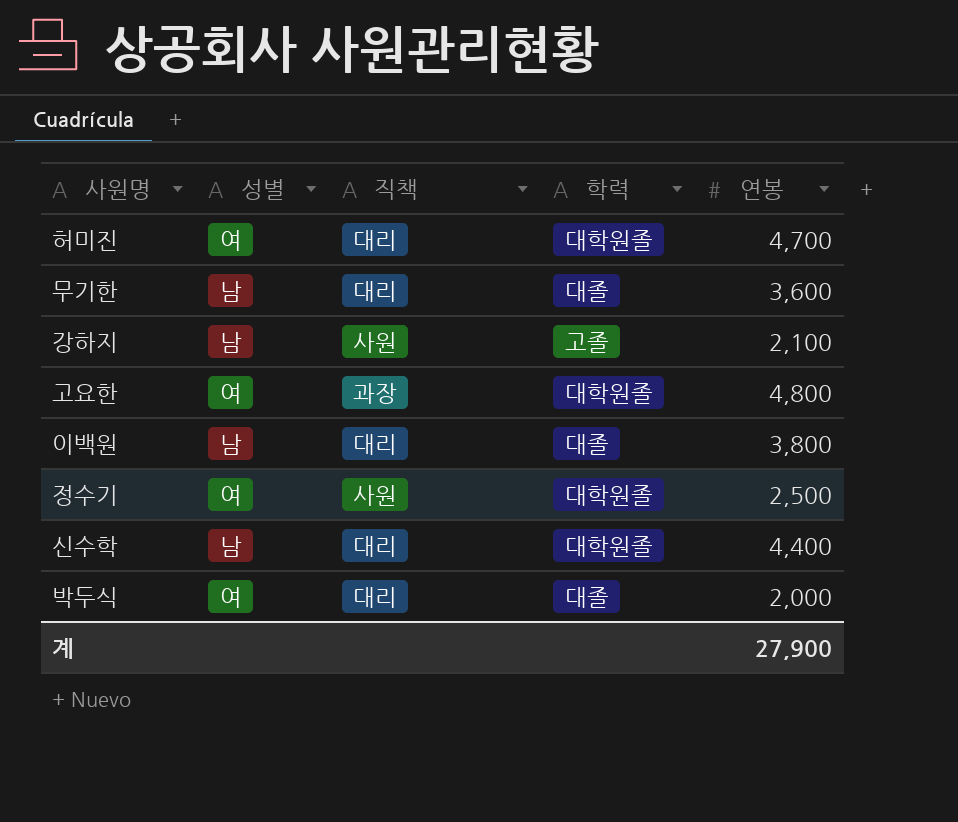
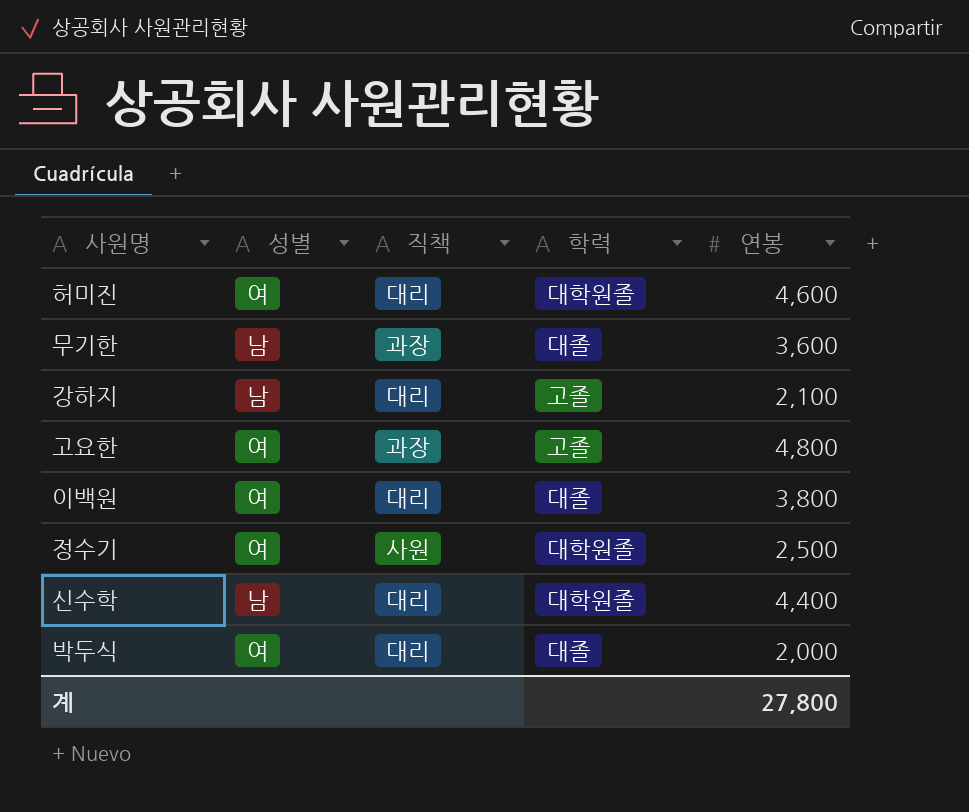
허미진 | 연봉: 4,700 -> 4,600
무기한 | 직책: 대리 -> 과장
강하지 | 직책: 사원 -> 대리
고요한 | 학력: 대학원졸 -> 고졸
이백원 | 성별: 남 -> 여
계 | 연봉: 27,900 -> 27,800

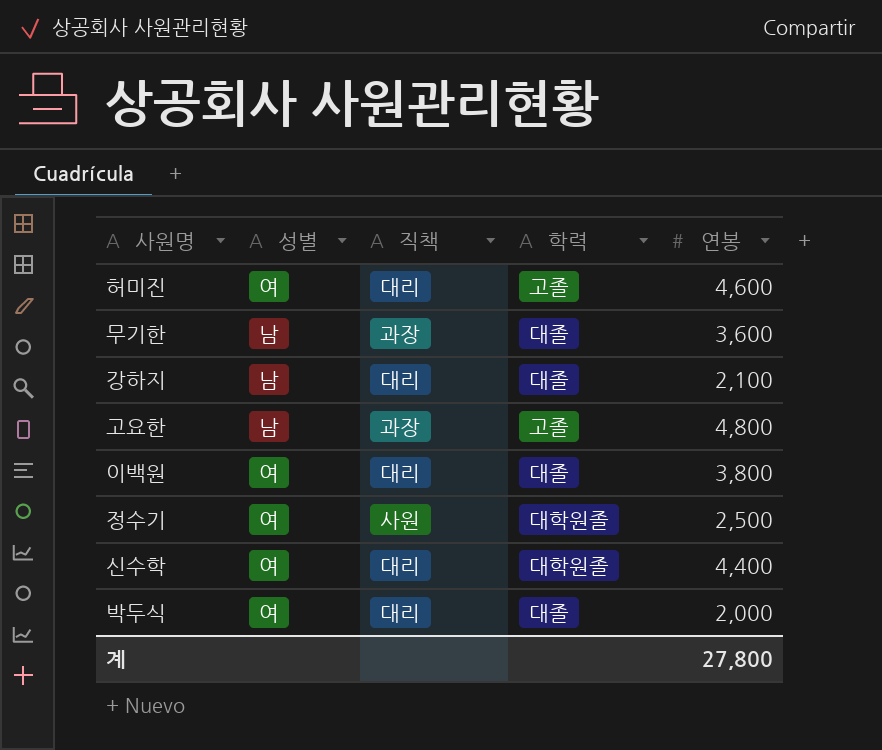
허미진 | 학력: 대학원졸 -> 고졸
강하지 | 학력: 고졸 -> 대졸
고요한 | 성별: 여 -> 남
신수학 | 성별: 남 -> 여

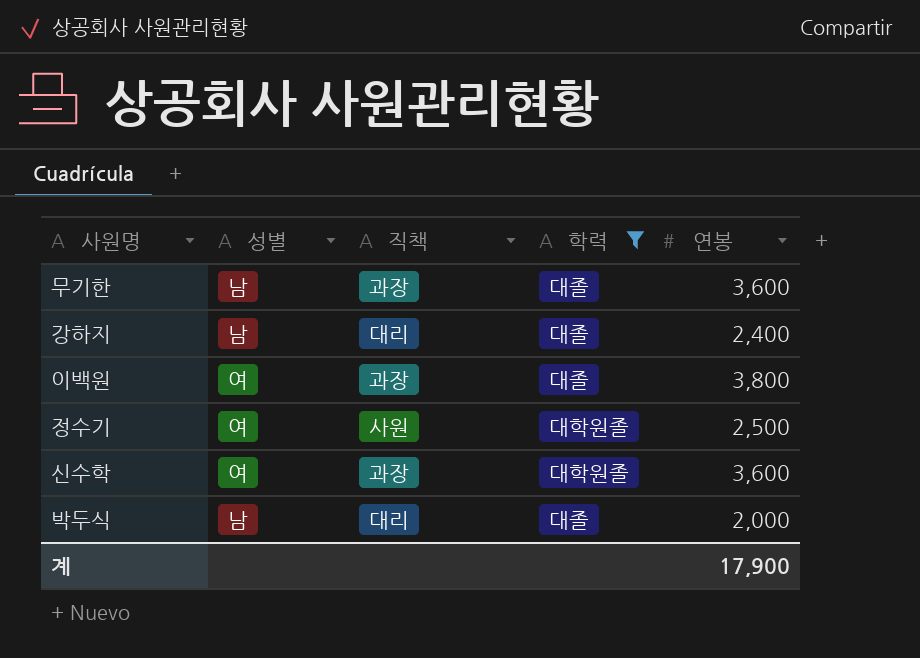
filter: none -> 학력 != 고졸
강하지 | 연봉: 2,100 -> 2,400
이백원 | 직책: 대리 -> 과장
신수학 | 직책: 대리 -> 과장
신수학 | 연봉: 4,400 -> 3,600
박두식 | 성별: 여 -> 남
계 | 연봉: 27,800 -> 17,900

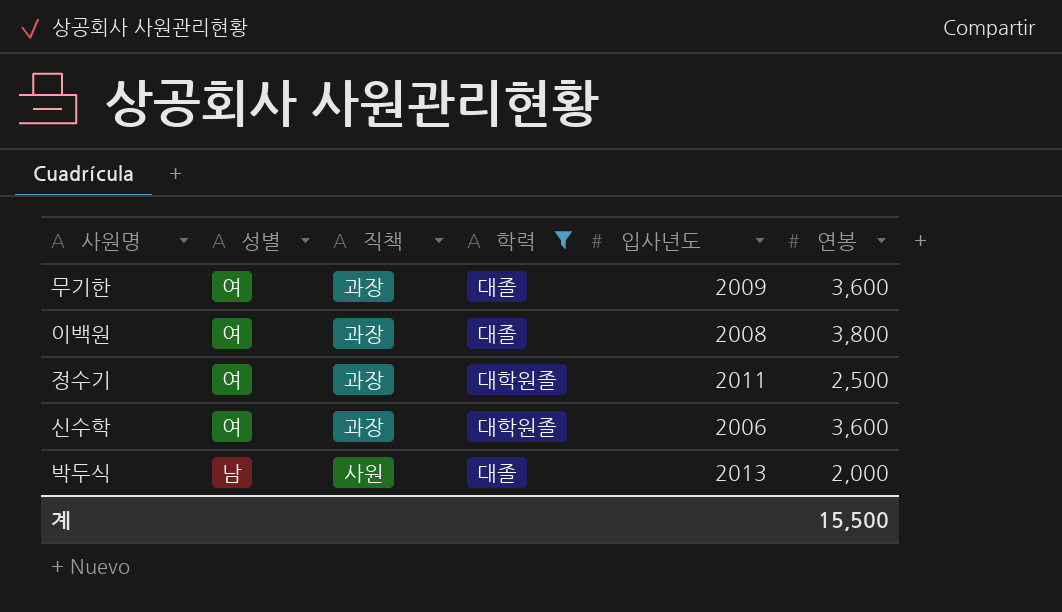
column 입사년도 | position: none -> 5
row 강하지: 남 | 대리 | 대졸 | 2,400 -> none
무기한 | 성별: 남 -> 여
정수기 | 직책: 사원 -> 과장
박두식 | 직책: 대리 -> 사원
계 | 연봉: 17,900 -> 15,500

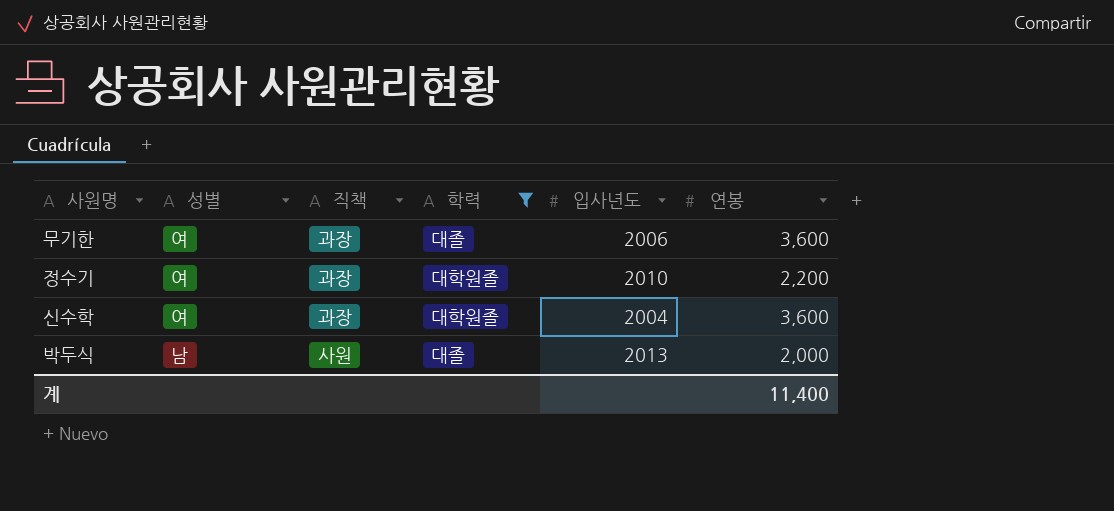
row 이백원: 여 | 과장 | 대졸 | 2008 | 3,800 -> none
무기한 | 입사년도: 2009 -> 2006
정수기 | 입사년도: 2011 -> 2010
정수기 | 연봉: 2,500 -> 2,200
신수학 | 입사년도: 2006 -> 2004
계 | 연봉: 15,500 -> 11,400

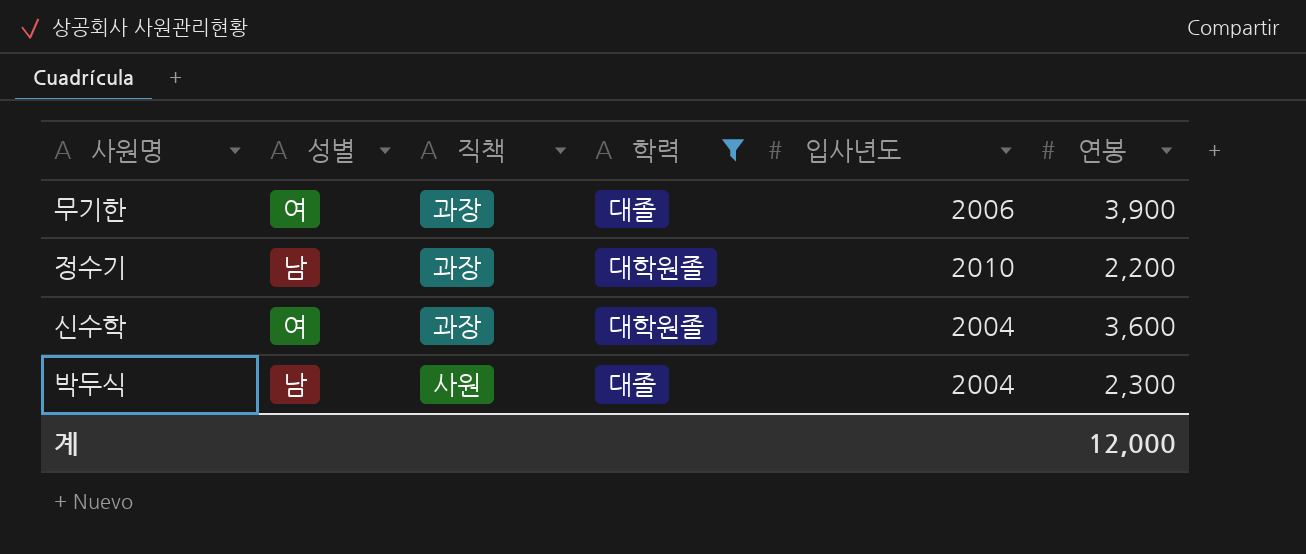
무기한 | 연봉: 3,600 -> 3,900
정수기 | 성별: 여 -> 남
박두식 | 입사년도: 2013 -> 2004
박두식 | 연봉: 2,000 -> 2,300
계 | 연봉: 11,400 -> 12,000

